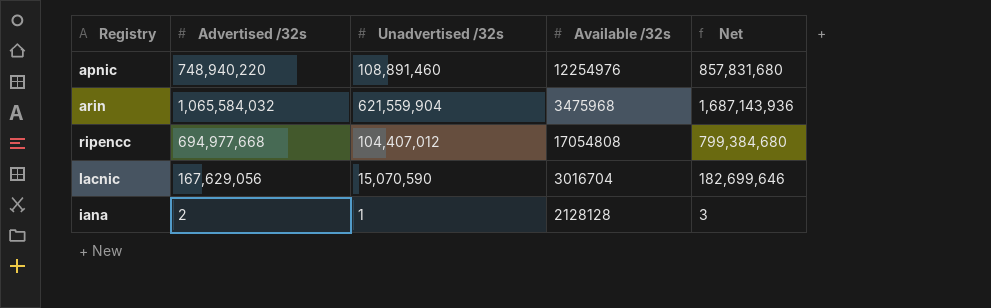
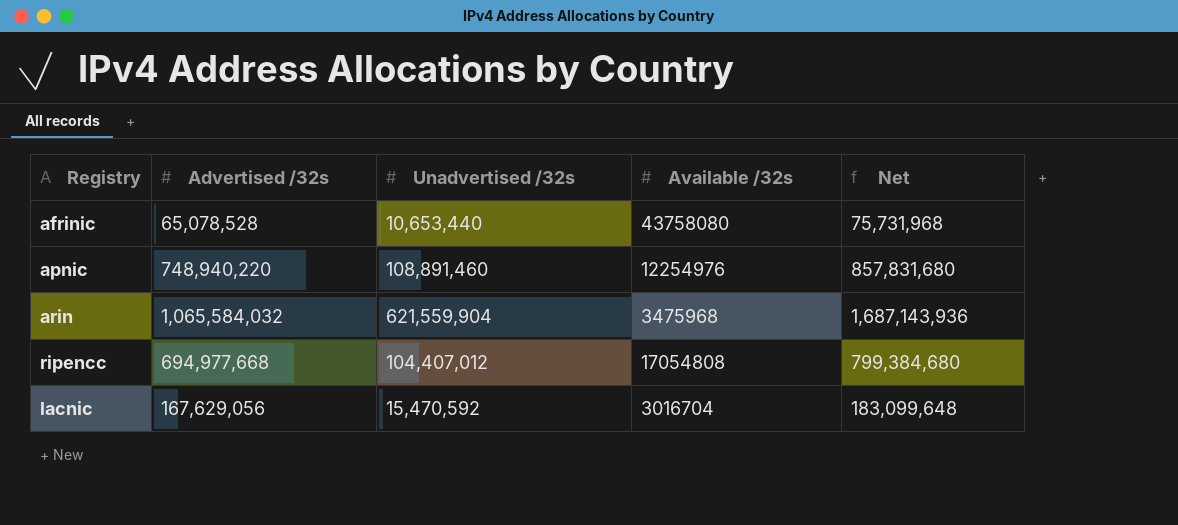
row iana: 2 | 1 | 2128128 | 3 -> none
row afrinic: none -> 65,078,528 | 10,653,440 | 43758080 | 75,731,968
lacnic | Unadvertised /32s: 15,070,590 -> 15,470,592
lacnic | Net: 182,699,646 -> 183,099,648

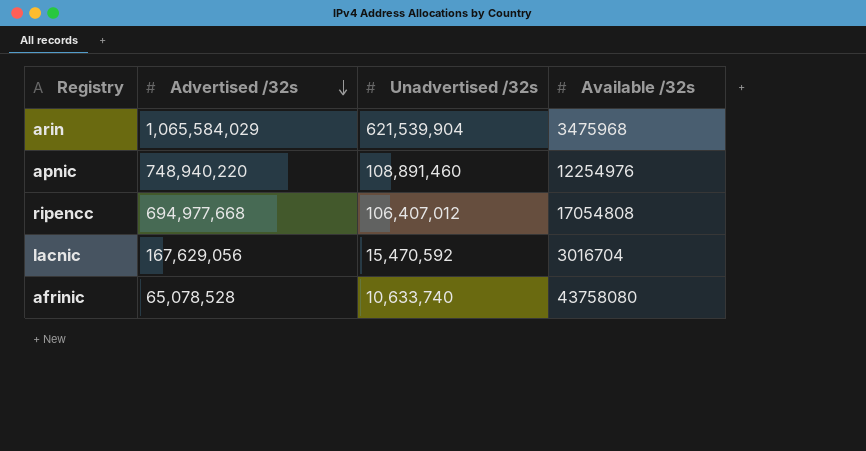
row order: none -> Advertised /32s descending
column Net | formula: [Advertised /32s] + [Unadvertised /32s] -> none
arin | Advertised /32s: 1,065,584,032 -> 1,065,584,029
arin | Unadvertised /32s: 621,559,904 -> 621,539,904
ripencc | Unadvertised /32s: 104,407,012 -> 106,407,012
afrinic | Unadvertised /32s: 10,653,440 -> 10,633,740

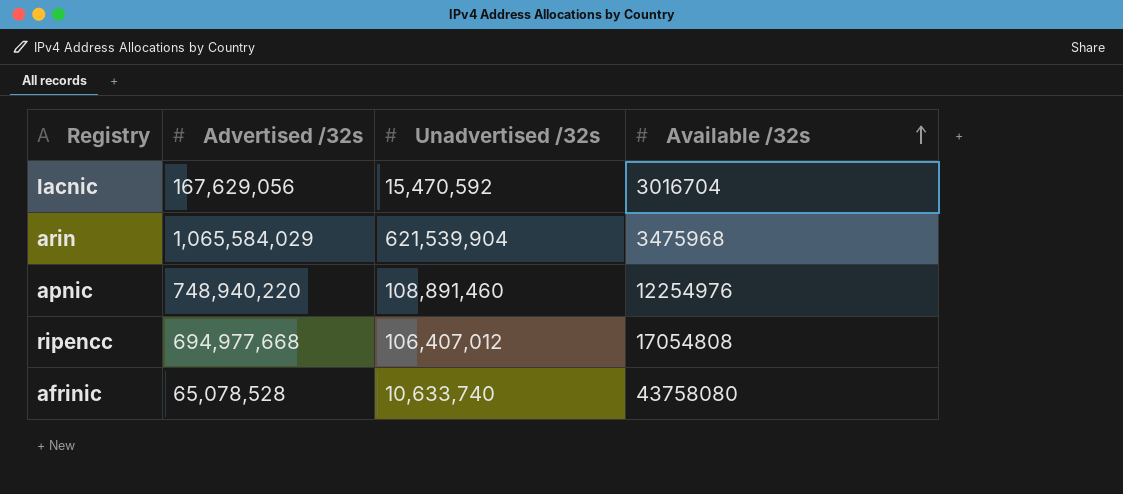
row order: Advertised /32s descending -> Available /32s ascending

